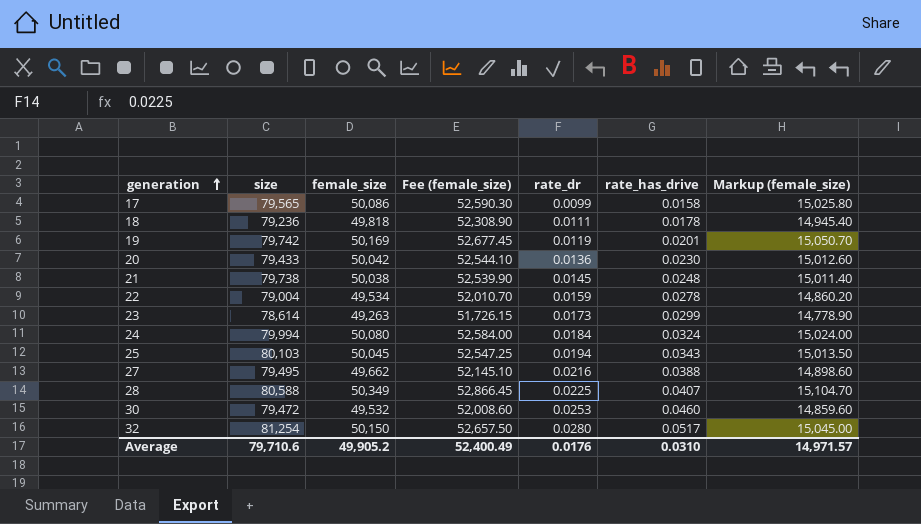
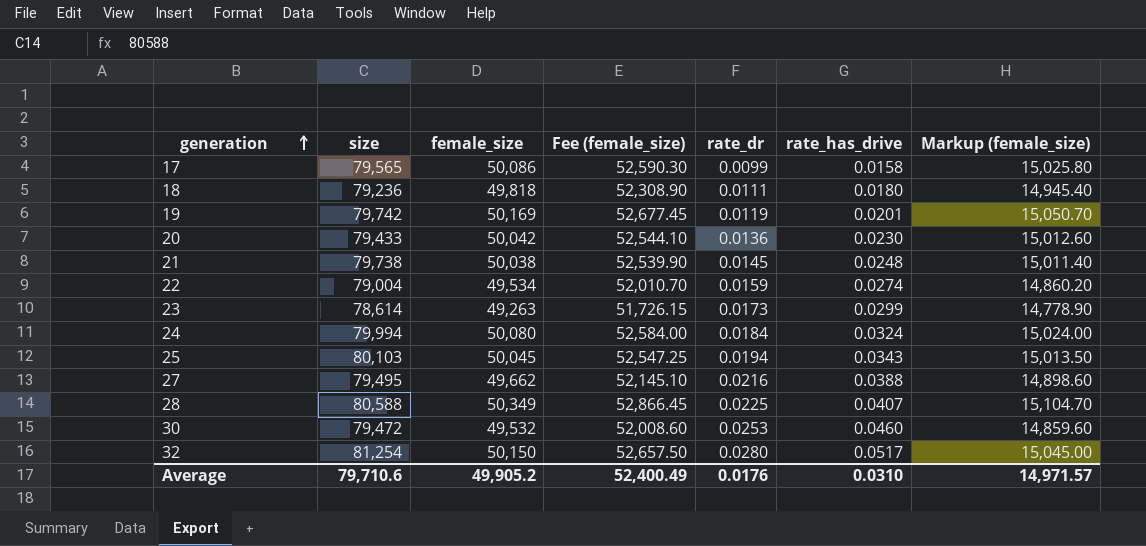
18 | rate_has_drive: 0.0178 -> 0.0180
22 | rate_has_drive: 0.0278 -> 0.0274

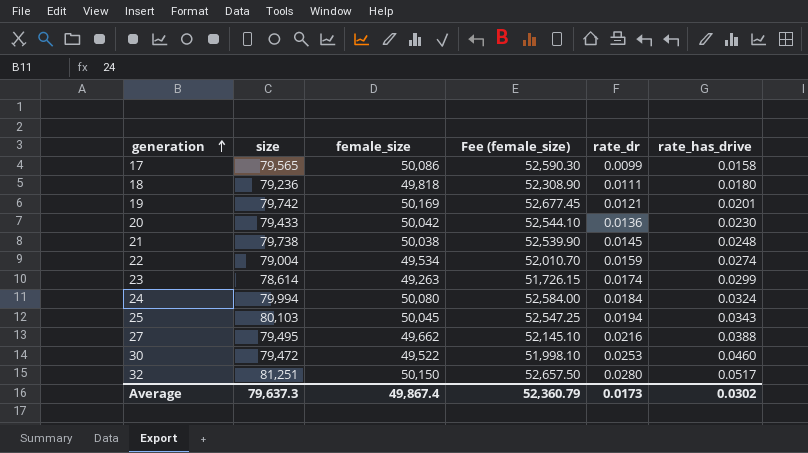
column Markup (female_size) | formula: [female_size] * 0.3 -> none
row 28: 80,588 | 50,349 | 52,866.45 | 0.0225 | 0.0407 | 15,104.70 -> none
19 | rate_dr: 0.0119 -> 0.0121
23 | rate_dr: 0.0173 -> 0.0174
30 | female_size: 49,532 -> 49,522
30 | Fee (female_size): 52,008.60 -> 51,998.10
32 | size: 81,254 -> 81,251
Average | size: 79,710.6 -> 79,637.3
Average | female_size: 49,905.2 -> 49,867.4
Average | Fee (female_size): 52,400.49 -> 52,360.79
Average | rate_dr: 0.0176 -> 0.0173
Average | rate_has_drive: 0.0310 -> 0.0302

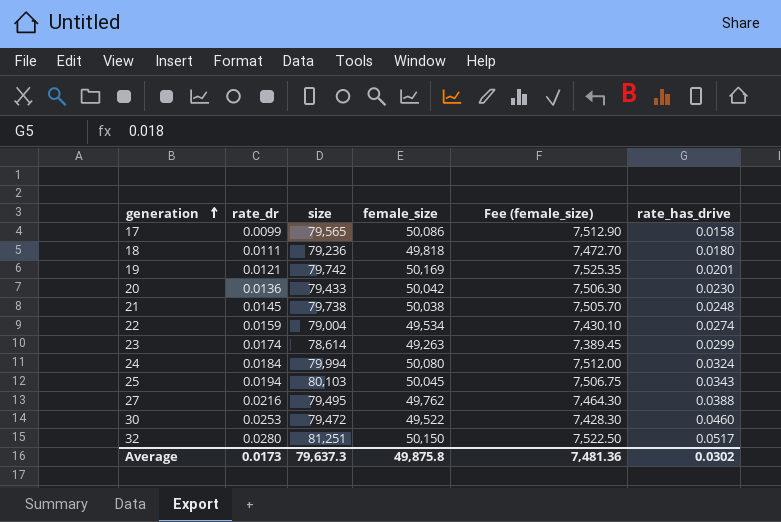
column rate_dr | position: 5 -> 2
column Fee (female_size) | formula: [female_size] * 1.05 -> [female_size] * 0.15
27 | female_size: 49,662 -> 49,762
Average | female_size: 49,867.4 -> 49,875.8
Average | Fee (female_size): 52,360.79 -> 7,481.36

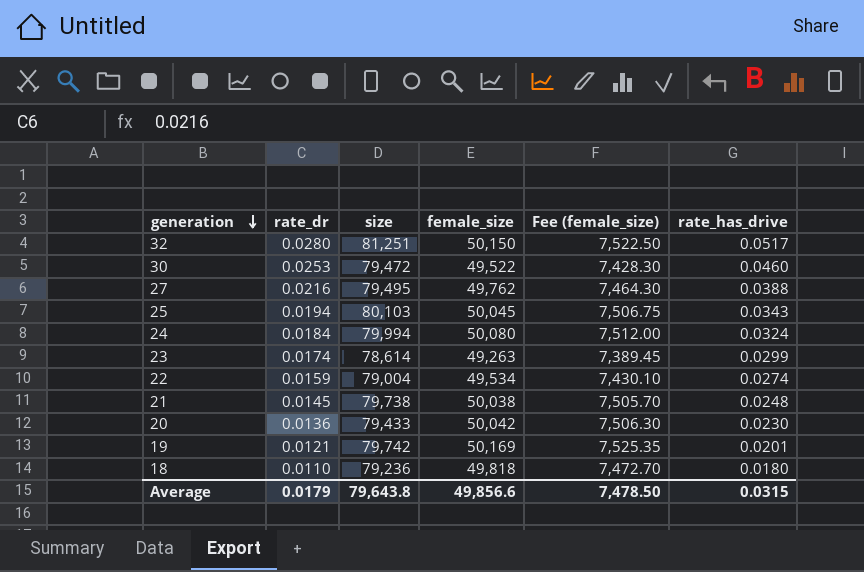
row order: generation ascending -> generation descending
row 17: 0.0099 | 79,565 | 50,086 | 7,512.90 | 0.0158 -> none
18 | rate_dr: 0.0111 -> 0.0110
Average | rate_dr: 0.0173 -> 0.0179
Average | size: 79,637.3 -> 79,643.8
Average | female_size: 49,875.8 -> 49,856.6
Average | Fee (female_size): 7,481.36 -> 7,478.50
Average | rate_has_drive: 0.0302 -> 0.0315

